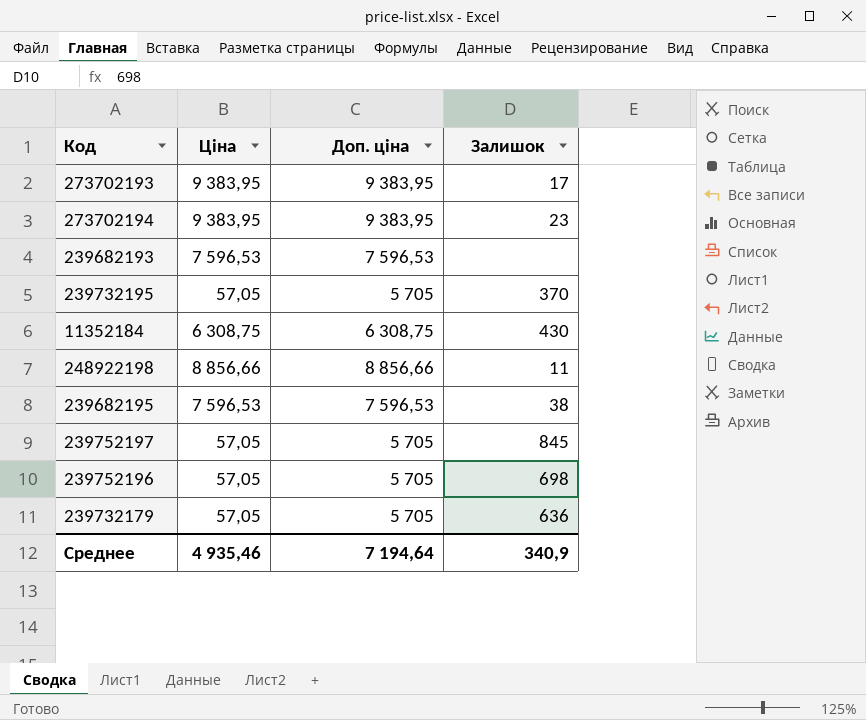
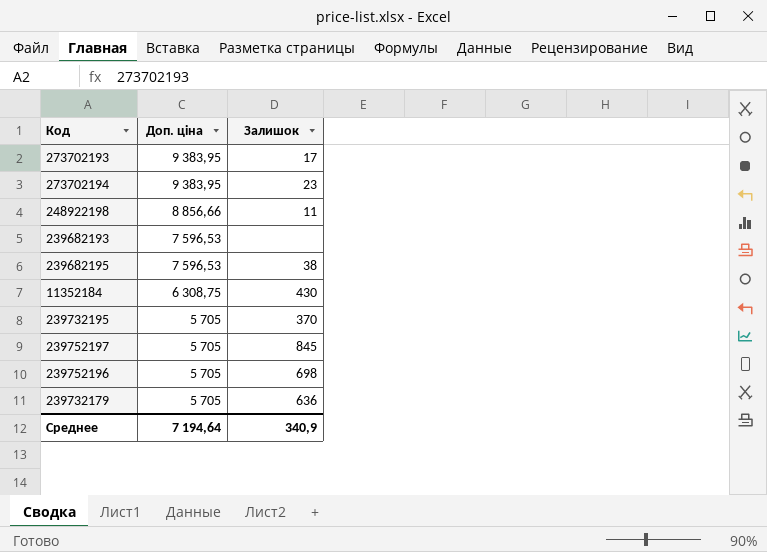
row order: none -> Доп. ціна descending
column Ціна | position: 2 -> none

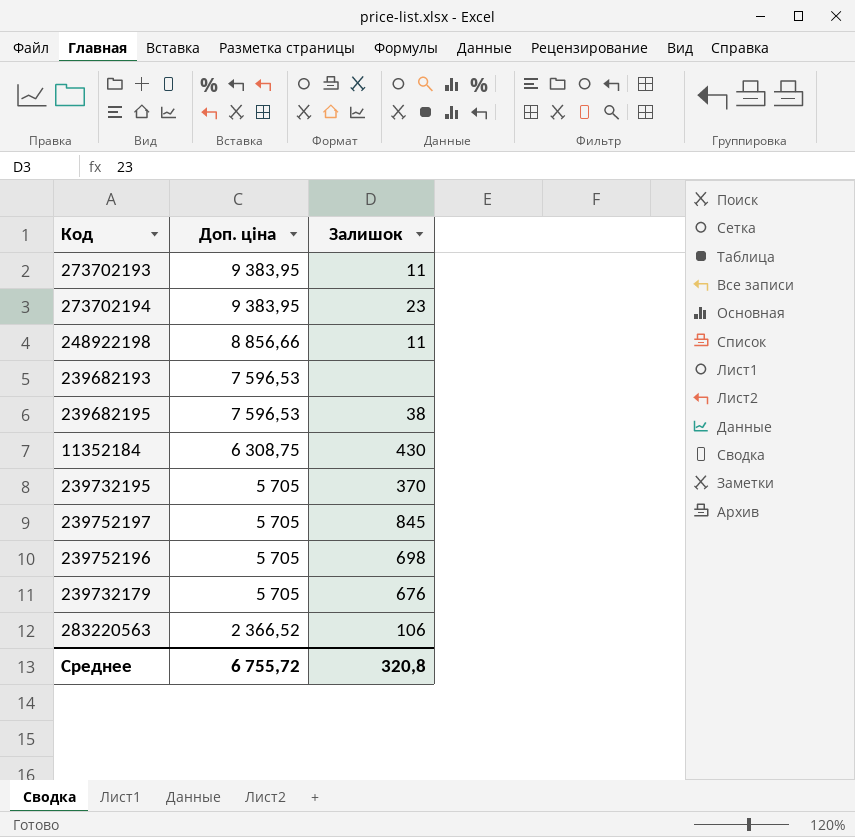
273702193 | Залишок: 17 -> 11
239732179 | Залишок: 636 -> 676
row 283220563: none -> 2 366,52 | 106
Среднее | Доп. ціна: 7 194,64 -> 6 755,72
Среднее | Залишок: 340,9 -> 320,8

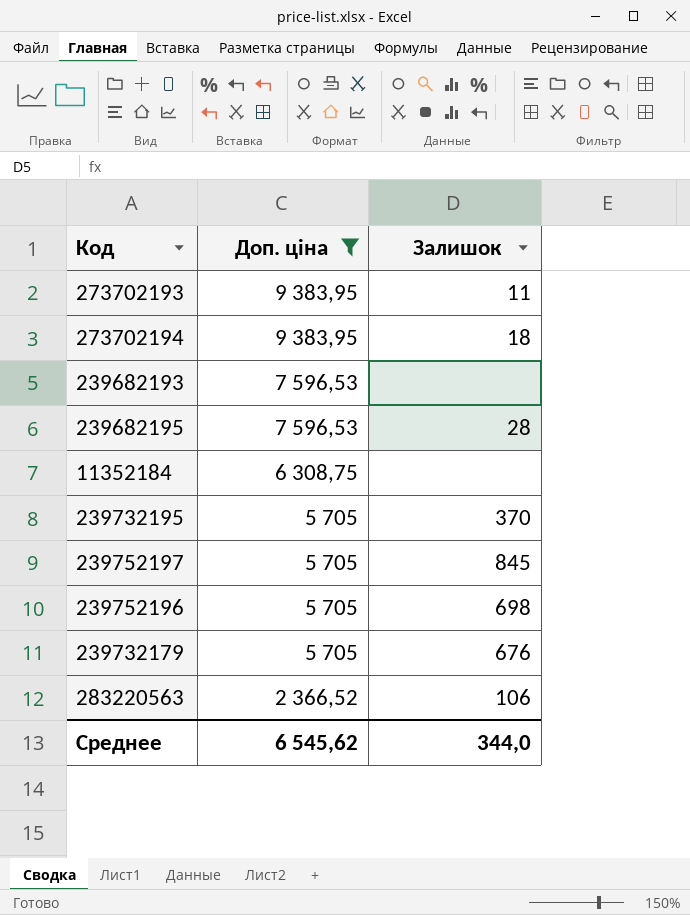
filter: none -> Доп. ціна != 8 856,66
273702194 | Залишок: 23 -> 18
239682195 | Залишок: 38 -> 28
11352184 | Залишок: 430 -> none
Среднее | Доп. ціна: 6 755,72 -> 6 545,62
Среднее | Залишок: 320,8 -> 344,0

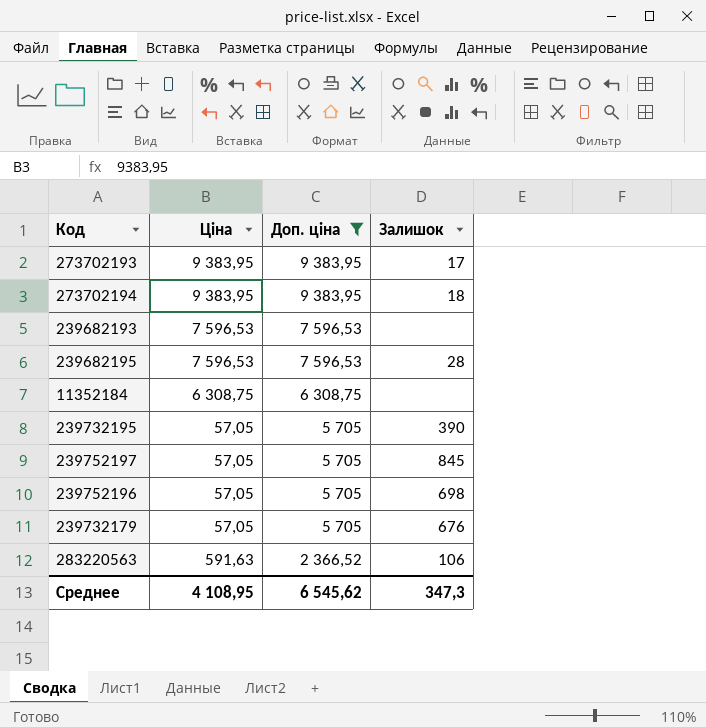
column Ціна | position: none -> 2
273702193 | Залишок: 11 -> 17
239732195 | Залишок: 370 -> 390
Среднее | Залишок: 344,0 -> 347,3

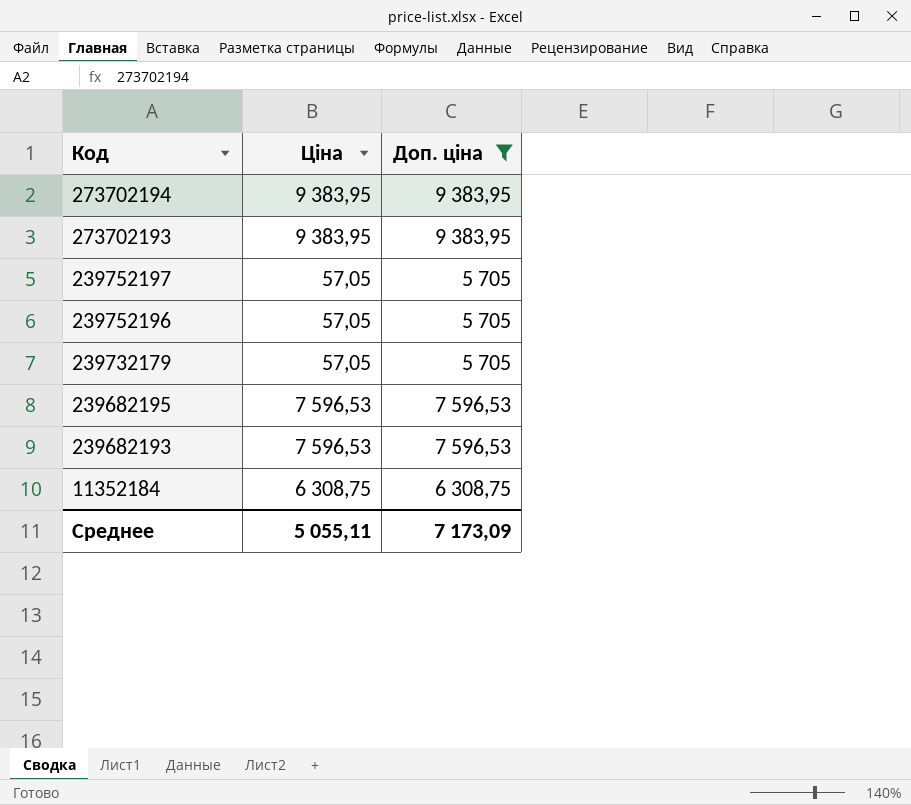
row order: Доп. ціна descending -> Код descending
column Залишок | position: 4 -> none
row 239732195: 57,05 | 5 705 | 390 -> none
row 283220563: 591,63 | 2 366,52 | 106 -> none
Среднее | Ціна: 4 108,95 -> 5 055,11
Среднее | Доп. ціна: 6 545,62 -> 7 173,09

